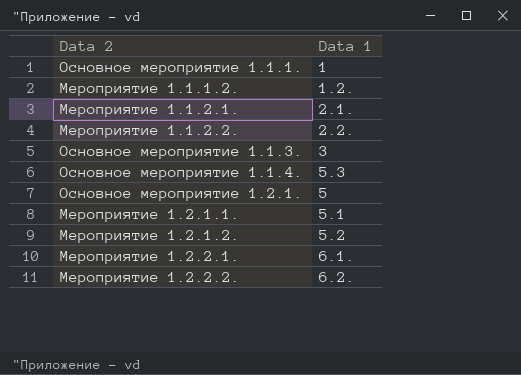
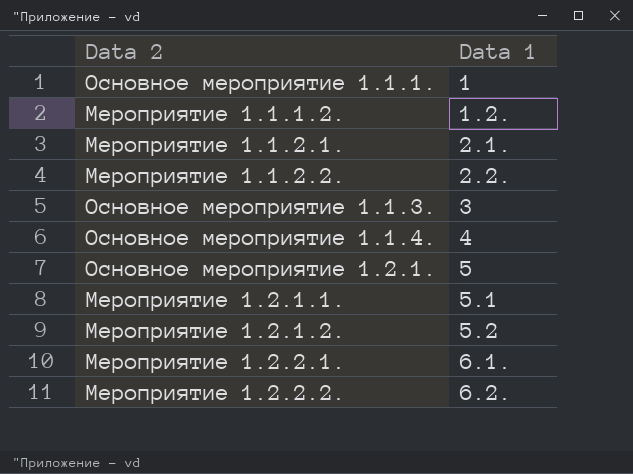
Основное мероприятие 1.1.4. | Data 1: 5.3 -> 4

